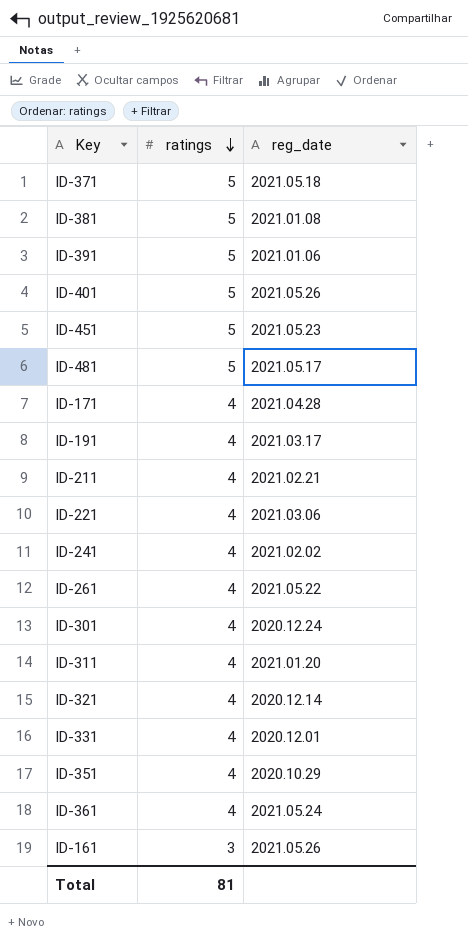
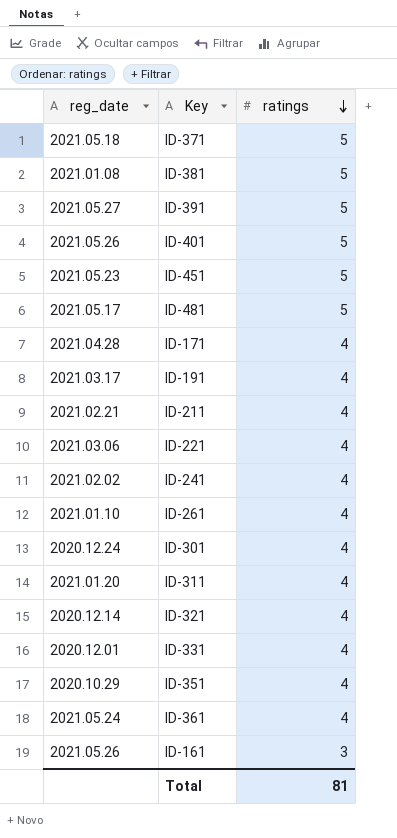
column reg_date | position: 3 -> 1
ID-391 | reg_date: 2021.01.06 -> 2021.05.27
ID-261 | reg_date: 2021.05.22 -> 2021.01.10

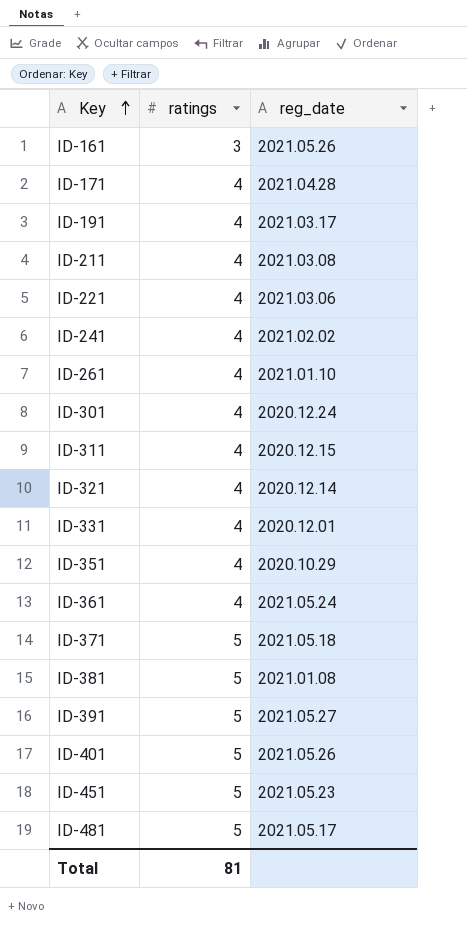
row order: ratings descending -> Key ascending
column reg_date | position: 1 -> 3
ID-211 | reg_date: 2021.02.21 -> 2021.03.08
ID-311 | reg_date: 2021.01.20 -> 2020.12.15

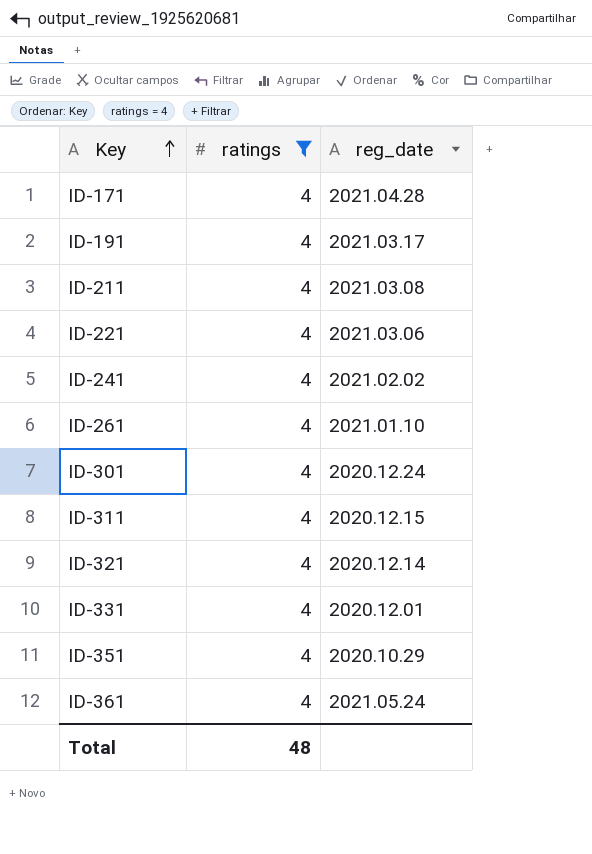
filter: none -> ratings = 4
Total | ratings: 81 -> 48

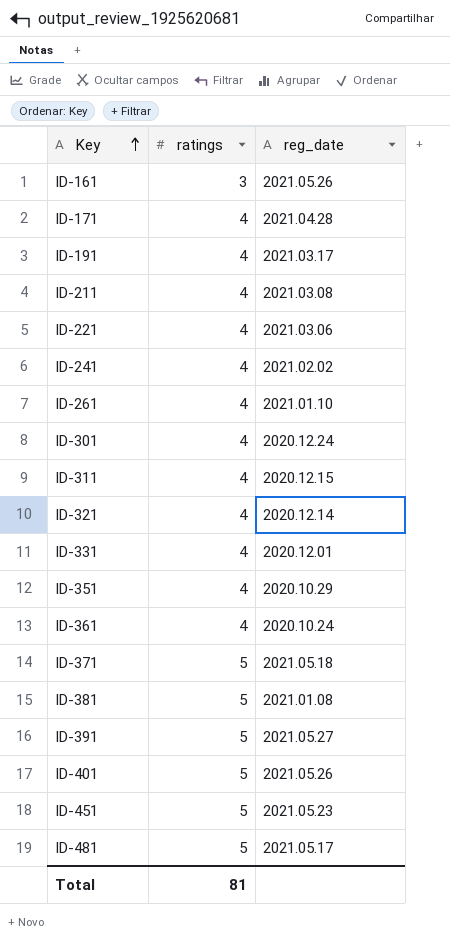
filter: ratings = 4 -> none
ID-361 | reg_date: 2021.05.24 -> 2020.10.24
Total | ratings: 48 -> 81

